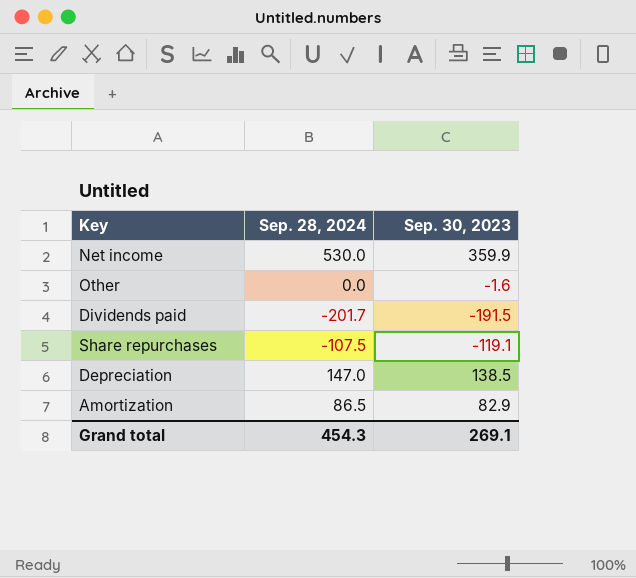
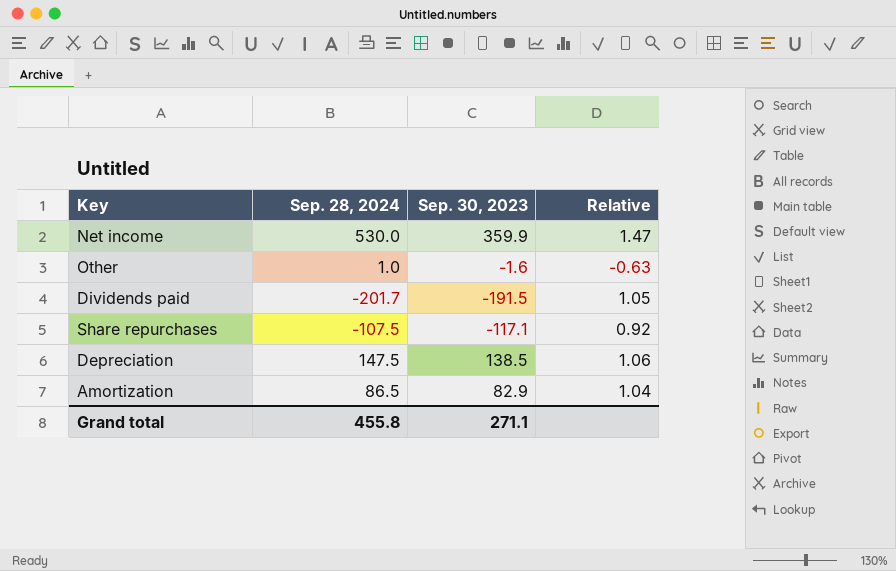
column Relative | formula: none -> [Sep. 28, 2024] / [Sep. 30, 2023]
Other | Sep. 28, 2024: 0.0 -> 1.0
Share repurchases | Sep. 30, 2023: -119.1 -> -117.1
Depreciation | Sep. 28, 2024: 147.0 -> 147.5
Grand total | Sep. 28, 2024: 454.3 -> 455.8
Grand total | Sep. 30, 2023: 269.1 -> 271.1

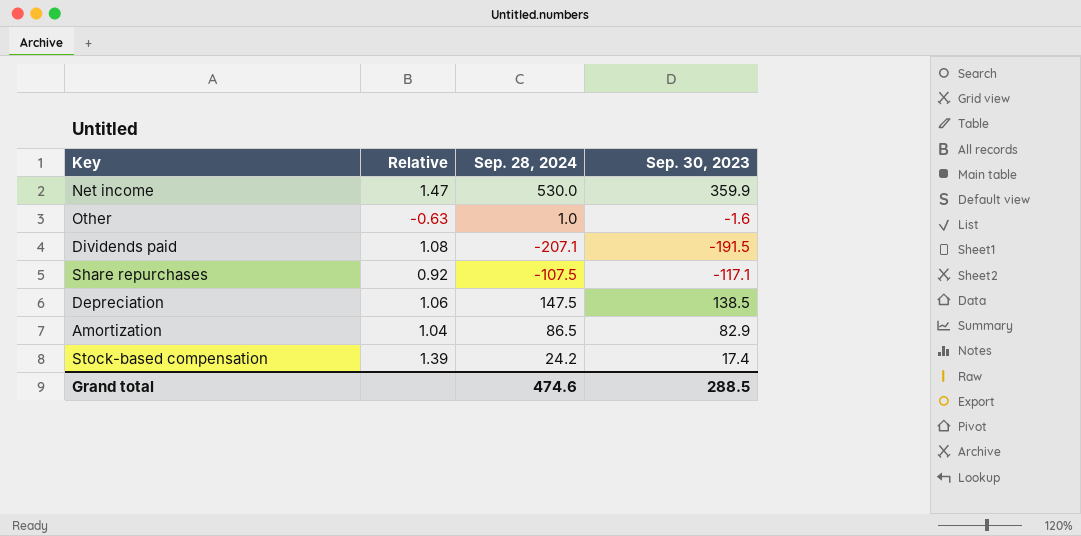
column Relative | position: 4 -> 2
Dividends paid | Relative: 1.05 -> 1.08
Dividends paid | Sep. 28, 2024: -201.7 -> -207.1
row Stock-based compensation: none -> 1.39 | 24.2 | 17.4
Grand total | Sep. 28, 2024: 455.8 -> 474.6
Grand total | Sep. 30, 2023: 271.1 -> 288.5

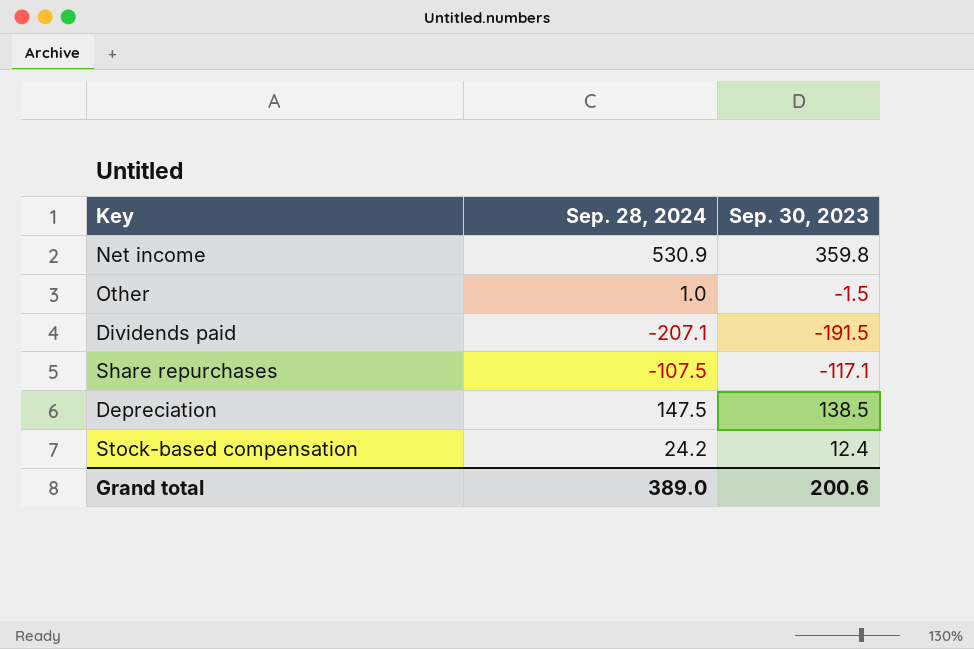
column Relative | formula: [Sep. 28, 2024] / [Sep. 30, 2023] -> none
row Amortization: 1.04 | 86.5 | 82.9 -> none
Net income | Sep. 28, 2024: 530.0 -> 530.9
Net income | Sep. 30, 2023: 359.9 -> 359.8
Other | Sep. 30, 2023: -1.6 -> -1.5
Stock-based compensation | Sep. 30, 2023: 17.4 -> 12.4
Grand total | Sep. 28, 2024: 474.6 -> 389.0
Grand total | Sep. 30, 2023: 288.5 -> 200.6

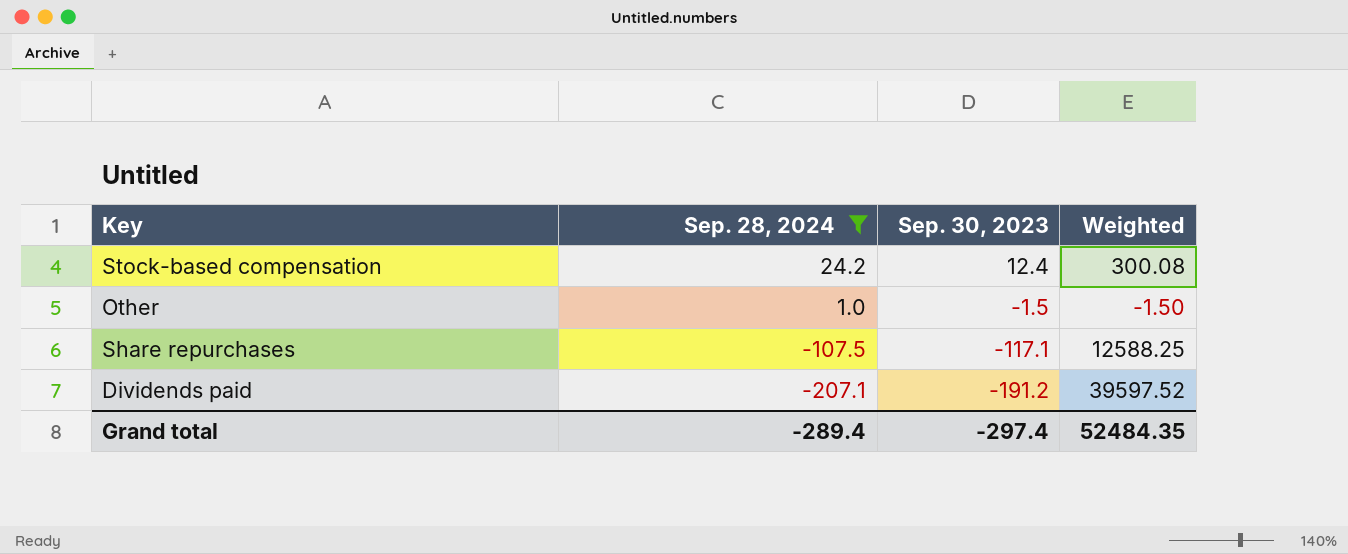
filter: none -> Sep. 28, 2024 <= 24.2
row order: none -> Sep. 28, 2024 descending
column Weighted | formula: none -> [Sep. 28, 2024] * [Sep. 30, 2023]
Dividends paid | Sep. 30, 2023: -191.5 -> -191.2
Grand total | Sep. 28, 2024: 389.0 -> -289.4
Grand total | Sep. 30, 2023: 200.6 -> -297.4

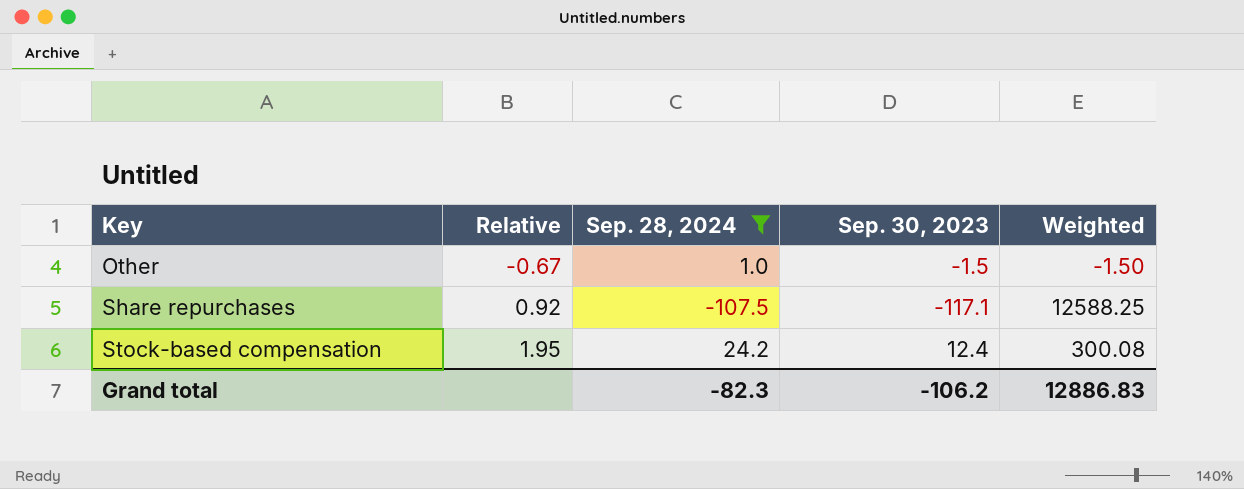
row order: Sep. 28, 2024 descending -> Key ascending
column Relative | formula: none -> [Sep. 28, 2024] / [Sep. 30, 2023]
row Dividends paid: -207.1 | -191.2 | 39597.52 -> none
Grand total | Sep. 28, 2024: -289.4 -> -82.3
Grand total | Sep. 30, 2023: -297.4 -> -106.2
Grand total | Weighted: 52484.35 -> 12886.83

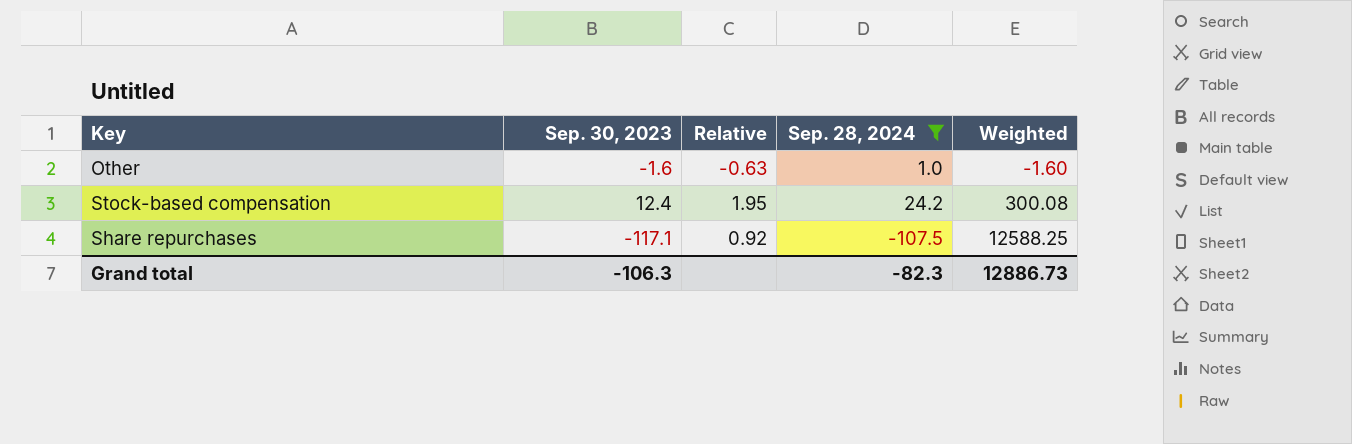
row order: Key ascending -> Weighted ascending
column Sep. 30, 2023 | position: 4 -> 2
Other | Sep. 30, 2023: -1.5 -> -1.6
Other | Relative: -0.67 -> -0.63
Other | Weighted: -1.50 -> -1.60
Grand total | Sep. 30, 2023: -106.2 -> -106.3
Grand total | Weighted: 12886.83 -> 12886.73

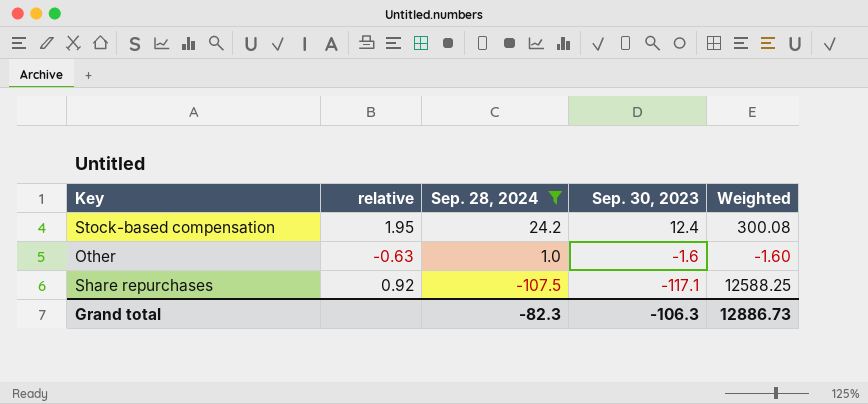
row order: Weighted ascending -> Sep. 28, 2024 descending
column name: Relative -> relative
column Sep. 30, 2023 | position: 2 -> 4

